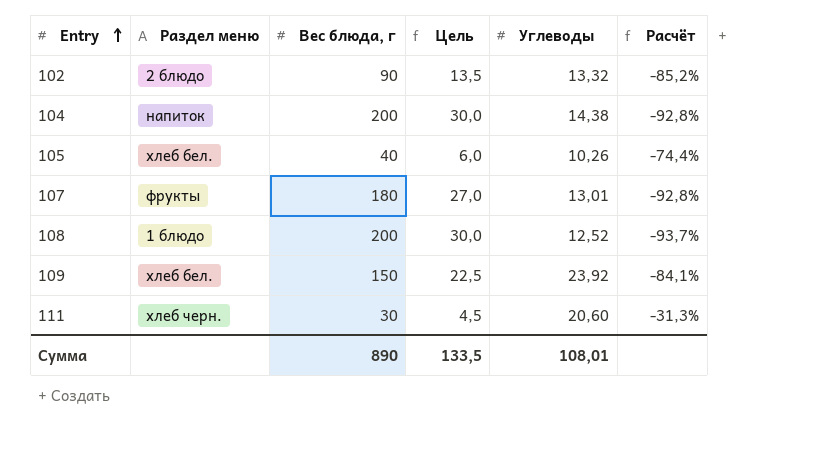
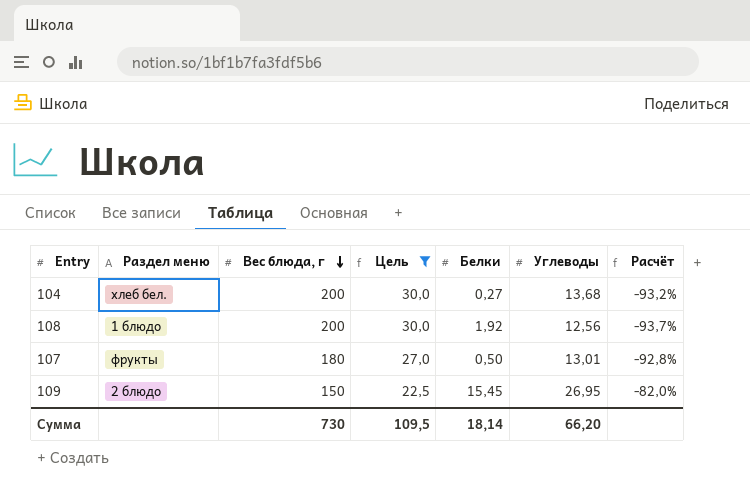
filter: none -> Цель >= 22,5
row order: Entry ascending -> Вес блюда, г descending
column Белки | position: none -> 5
104 | Раздел меню: напиток -> хлеб бел.
104 | Углеводы: 14,38 -> 13,68
104 | Расчёт: -92,8% -> -93,2%
108 | Углеводы: 12,52 -> 12,56
109 | Раздел меню: хлеб бел. -> 2 блюдо
109 | Углеводы: 23,92 -> 26,95
109 | Расчёт: -84,1% -> -82,0%
Сумма | Вес блюда, г: 890 -> 730
Сумма | Цель: 133,5 -> 109,5
Сумма | Углеводы: 108,01 -> 66,20

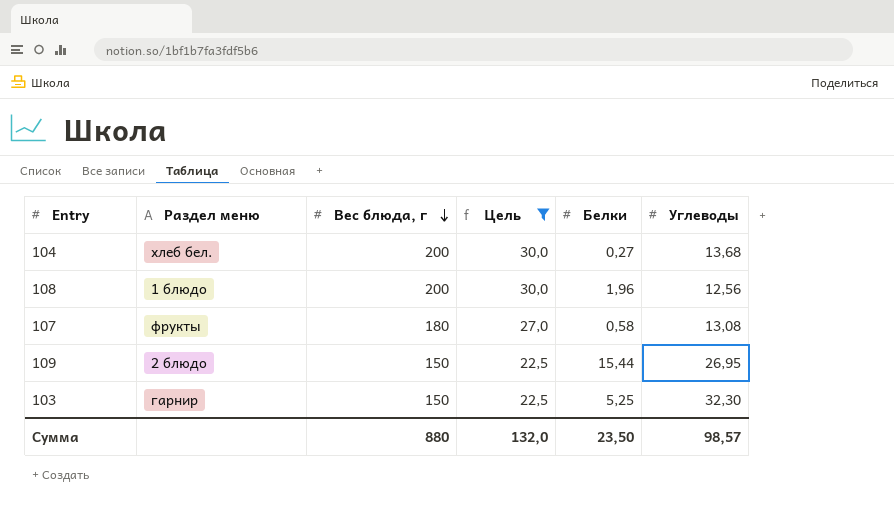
column Расчёт | formula: ([Углеводы] - [Вес блюда, г]) / [Вес блюда, г] -> none
108 | Белки: 1,92 -> 1,96
107 | Белки: 0,50 -> 0,58
107 | Углеводы: 13,01 -> 13,08
109 | Белки: 15,45 -> 15,44
row 103: none -> гарнир | 150 | 22,5 | 5,25 | 32,30
Сумма | Вес блюда, г: 730 -> 880
Сумма | Цель: 109,5 -> 132,0
Сумма | Белки: 18,14 -> 23,50
Сумма | Углеводы: 66,20 -> 98,57

